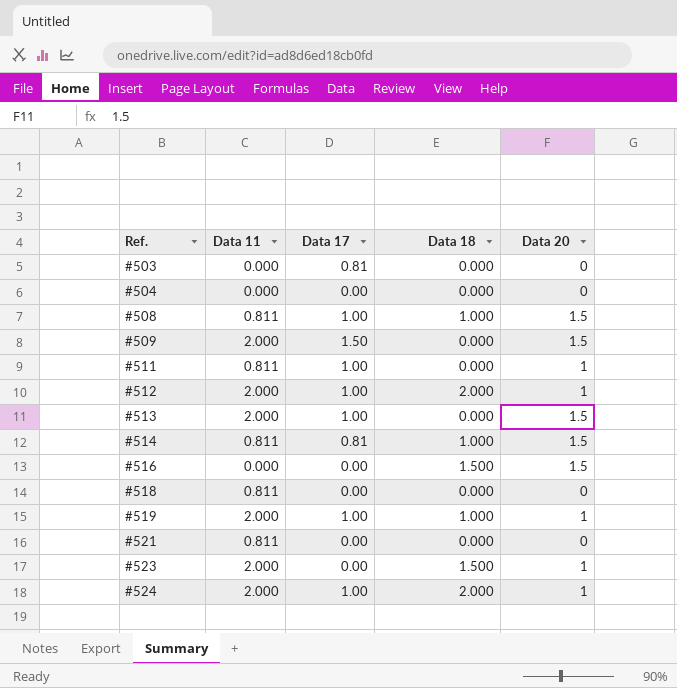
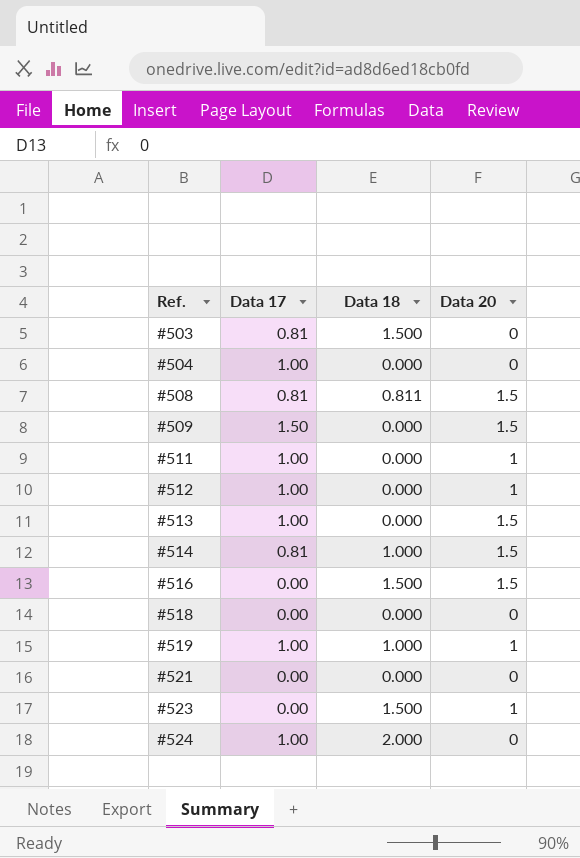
column Data 11 | position: 2 -> none
#503 | Data 18: 0.000 -> 1.500
#504 | Data 17: 0.00 -> 1.00
#508 | Data 17: 1.00 -> 0.81
#508 | Data 18: 1.000 -> 0.811
#512 | Data 18: 2.000 -> 0.000
#524 | Data 20: 1 -> 0

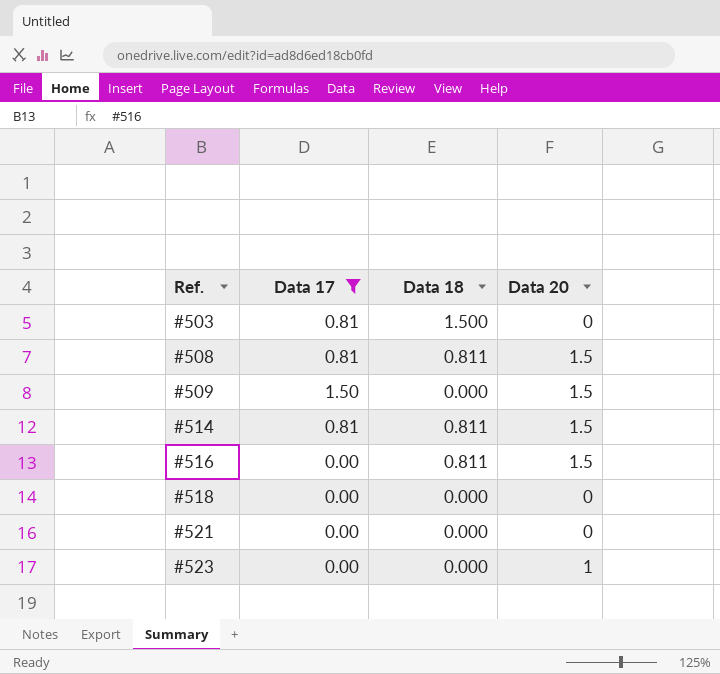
filter: none -> Data 17 != 1.00
#514 | Data 18: 1.000 -> 0.811
#516 | Data 18: 1.500 -> 0.811
#523 | Data 18: 1.500 -> 0.000

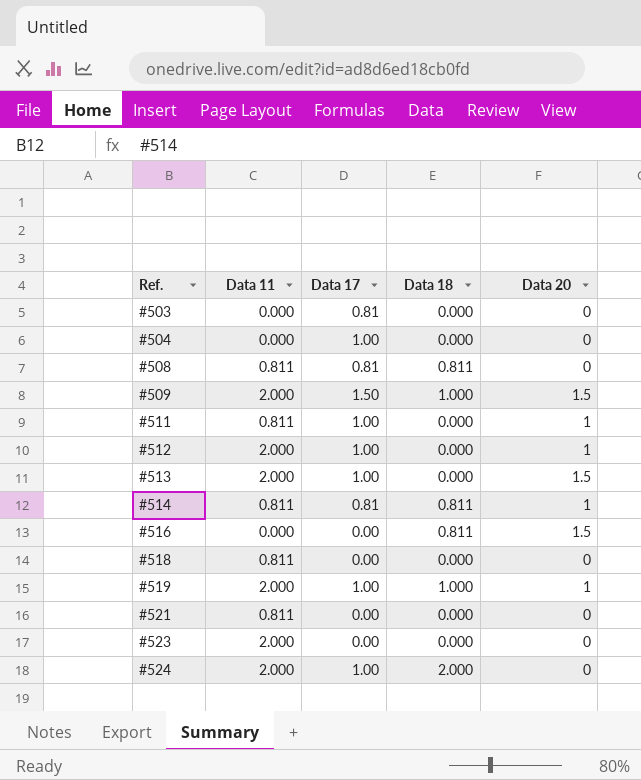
filter: Data 17 != 1.00 -> none
column Data 11 | position: none -> 2
#503 | Data 18: 1.500 -> 0.000
#508 | Data 20: 1.5 -> 0
#509 | Data 18: 0.000 -> 1.000
#514 | Data 20: 1.5 -> 1
#523 | Data 20: 1 -> 0

